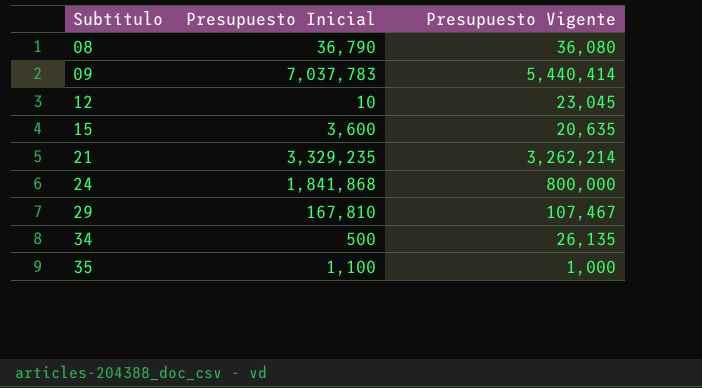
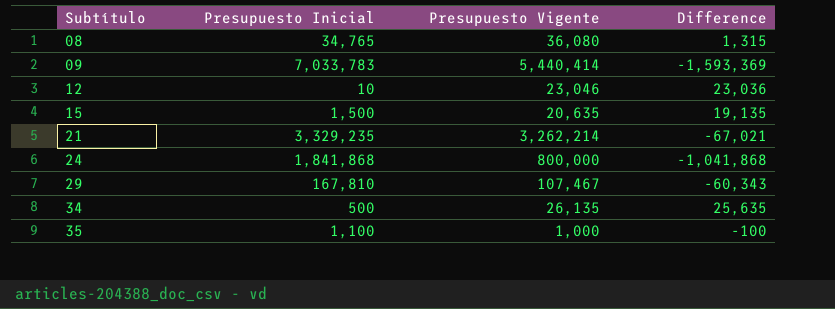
column Difference | formula: none -> [Presupuesto Vigente] - [Presupuesto Inicial]
08 | Presupuesto Inicial: 36,790 -> 34,765
09 | Presupuesto Inicial: 7,037,783 -> 7,033,783
12 | Presupuesto Vigente: 23,045 -> 23,046
15 | Presupuesto Inicial: 3,600 -> 1,500

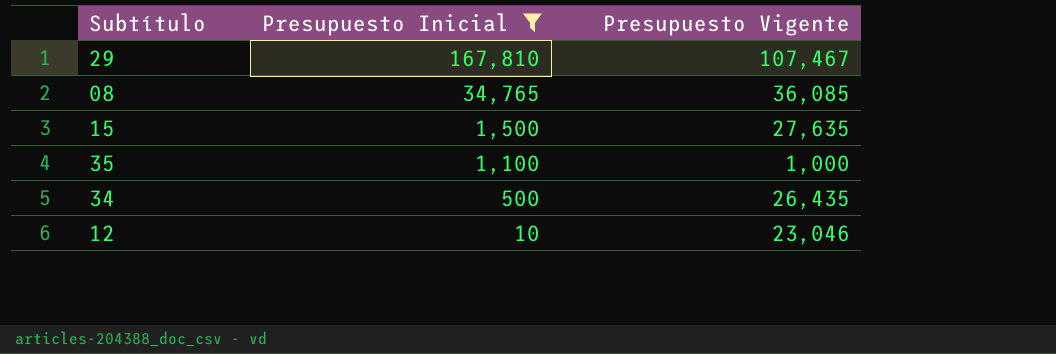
filter: none -> Presupuesto Inicial <= 167,810
row order: Subtítulo ascending -> Presupuesto Inicial descending
column Difference | formula: [Presupuesto Vigente] - [Presupuesto Inicial] -> none
08 | Presupuesto Vigente: 36,080 -> 36,085
15 | Presupuesto Vigente: 20,635 -> 27,635
34 | Presupuesto Vigente: 26,135 -> 26,435

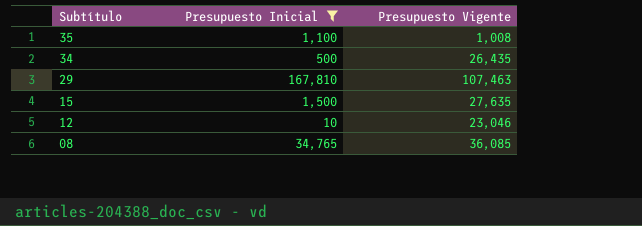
row order: Presupuesto Inicial descending -> Subtítulo descending
35 | Presupuesto Vigente: 1,000 -> 1,008
29 | Presupuesto Vigente: 107,467 -> 107,463

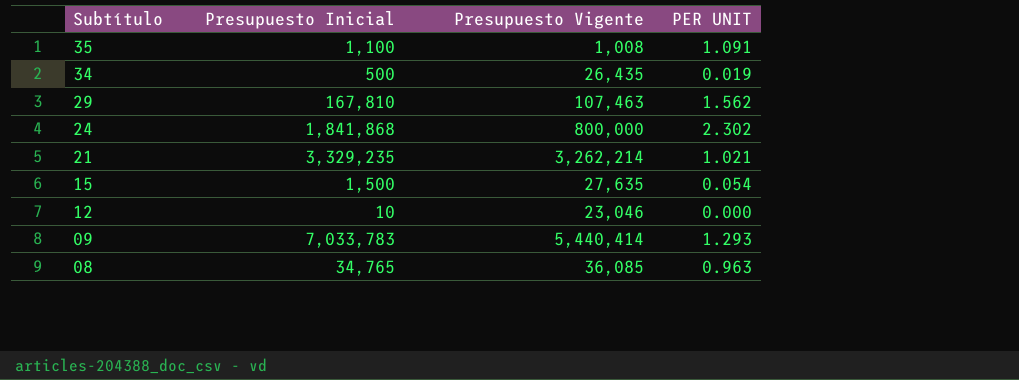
filter: Presupuesto Inicial <= 167,810 -> none
column PER UNIT | formula: none -> [Presupuesto Inicial] / [Presupuesto Vigente]

